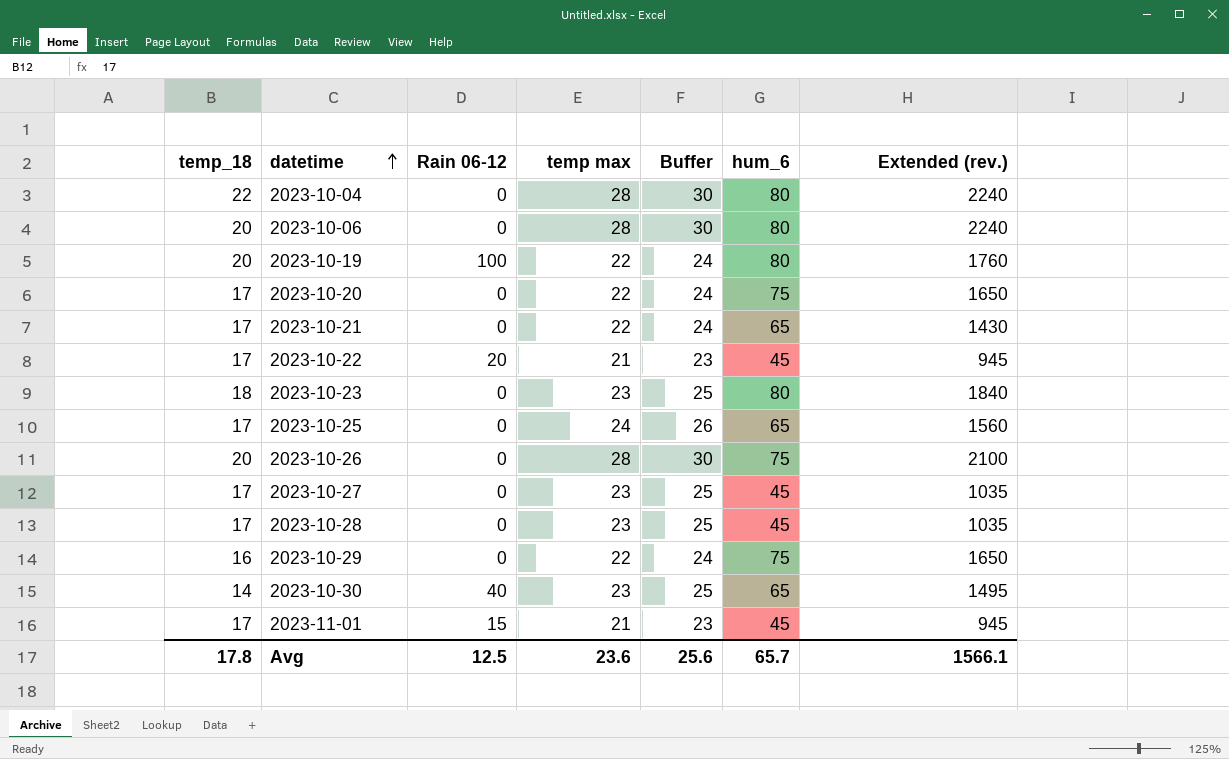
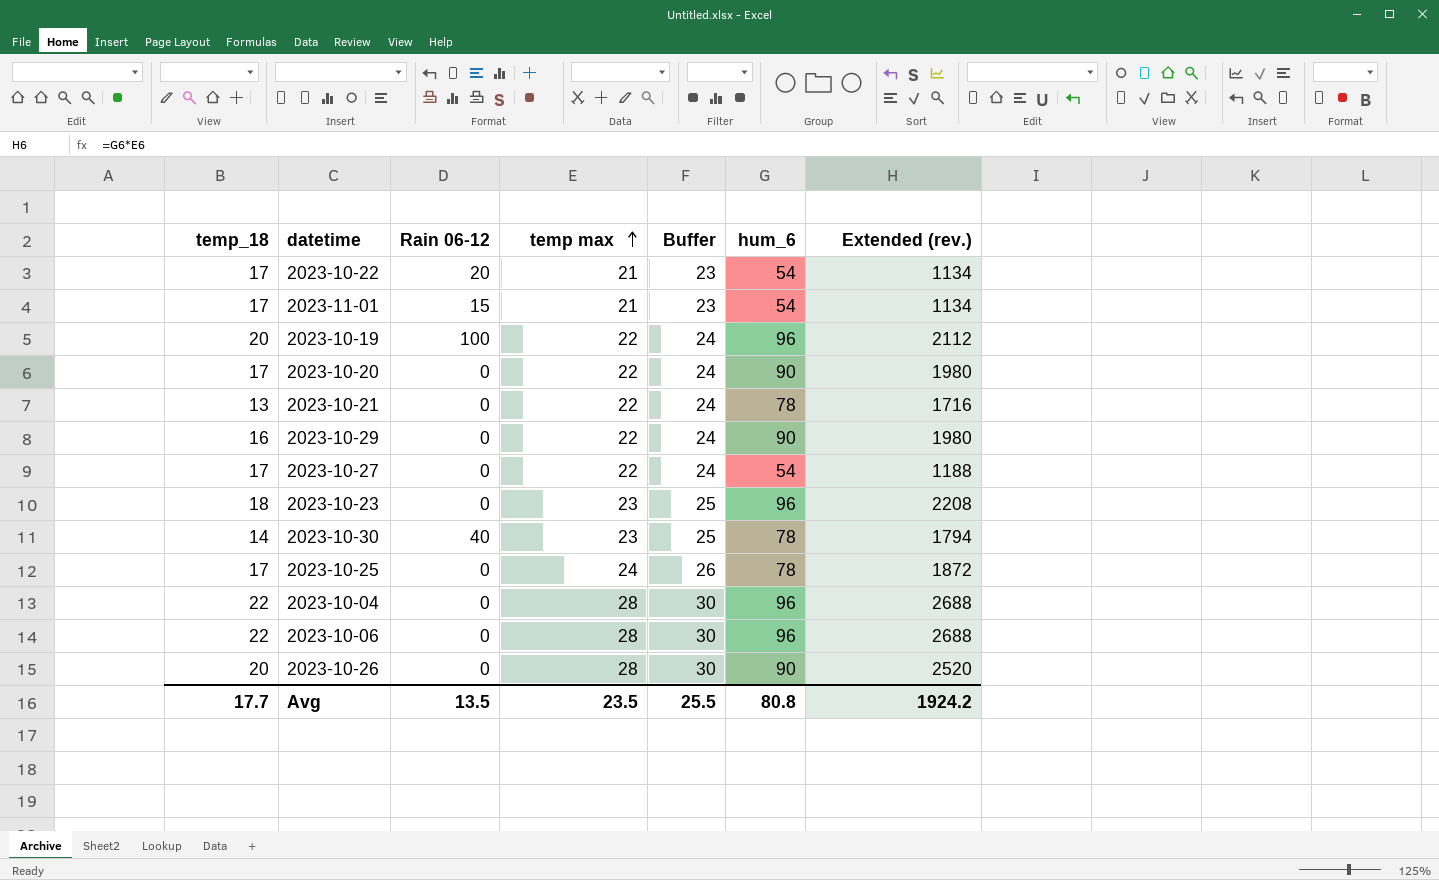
row order: datetime ascending -> temp max ascending
row 2023-10-28: 17 | 0 | 23 | 25 | 45 | 1035 -> none
2023-10-22 | hum_6: 45 -> 54
2023-10-22 | Extended (rev.): 945 -> 1134
2023-11-01 | hum_6: 45 -> 54
2023-11-01 | Extended (rev.): 945 -> 1134
2023-10-19 | hum_6: 80 -> 96
2023-10-19 | Extended (rev.): 1760 -> 2112
2023-10-20 | hum_6: 75 -> 90
2023-10-20 | Extended (rev.): 1650 -> 1980
2023-10-21 | temp_18: 17 -> 13
2023-10-21 | hum_6: 65 -> 78
2023-10-21 | Extended (rev.): 1430 -> 1716
2023-10-29 | hum_6: 75 -> 90
2023-10-29 | Extended (rev.): 1650 -> 1980
2023-10-27 | temp max: 23 -> 22
2023-10-27 | Buffer: 25 -> 24
2023-10-27 | hum_6: 45 -> 54
2023-10-27 | Extended (rev.): 1035 -> 1188
2023-10-23 | hum_6: 80 -> 96
2023-10-23 | Extended (rev.): 1840 -> 2208
2023-10-30 | hum_6: 65 -> 78
2023-10-30 | Extended (rev.): 1495 -> 1794
2023-10-25 | hum_6: 65 -> 78
2023-10-25 | Extended (rev.): 1560 -> 1872
2023-10-04 | hum_6: 80 -> 96
2023-10-04 | Extended (rev.): 2240 -> 2688
2023-10-06 | temp_18: 20 -> 22
2023-10-06 | hum_6: 80 -> 96
2023-10-06 | Extended (rev.): 2240 -> 2688
2023-10-26 | hum_6: 75 -> 90
2023-10-26 | Extended (rev.): 2100 -> 2520
Avg | temp_18: 17.8 -> 17.7
Avg | Rain 06-12: 12.5 -> 13.5
Avg | temp max: 23.6 -> 23.5
Avg | Buffer: 25.6 -> 25.5
Avg | hum_6: 65.7 -> 80.8
Avg | Extended (rev.): 1566.1 -> 1924.2

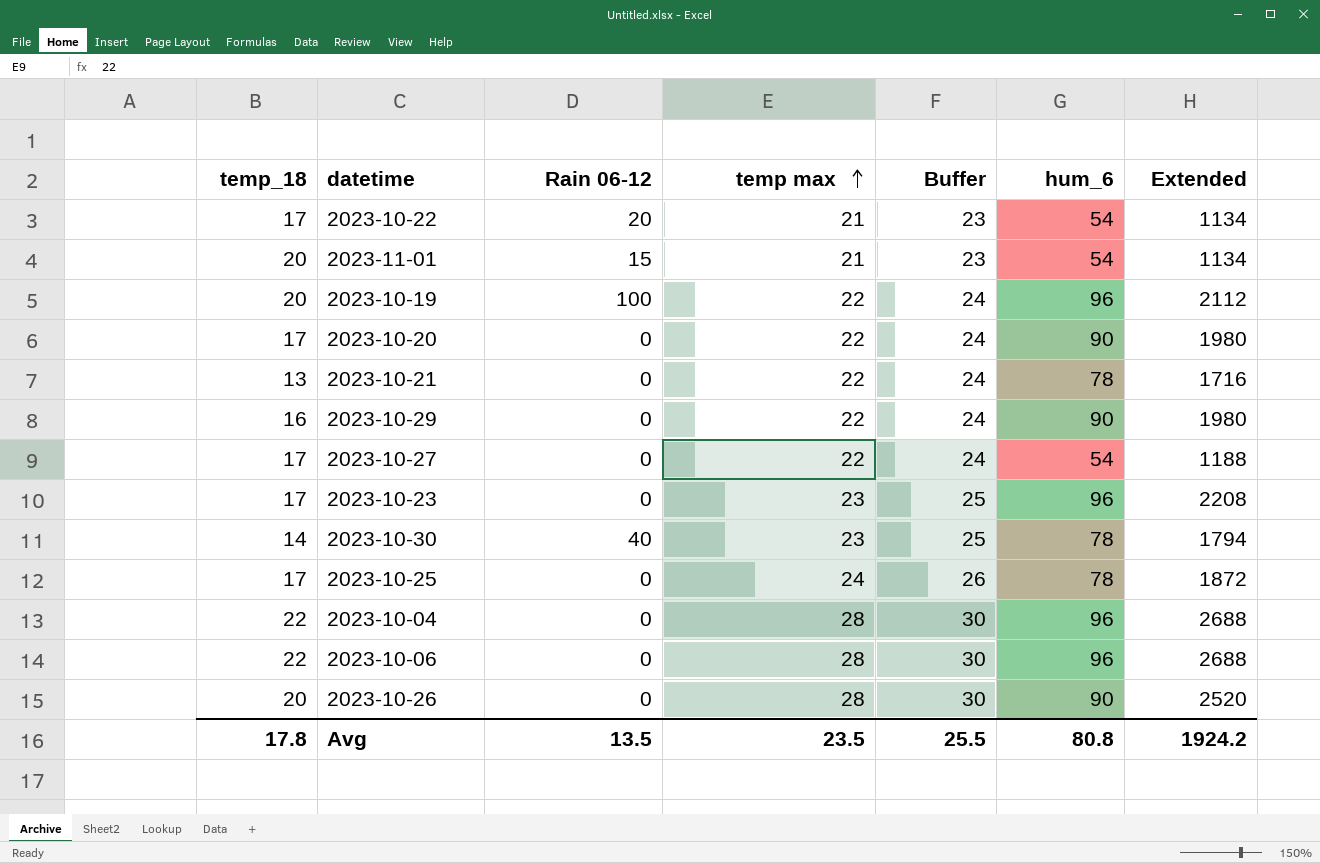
column name: Extended (rev.) -> Extended
2023-11-01 | temp_18: 17 -> 20
2023-10-23 | temp_18: 18 -> 17
Avg | temp_18: 17.7 -> 17.8

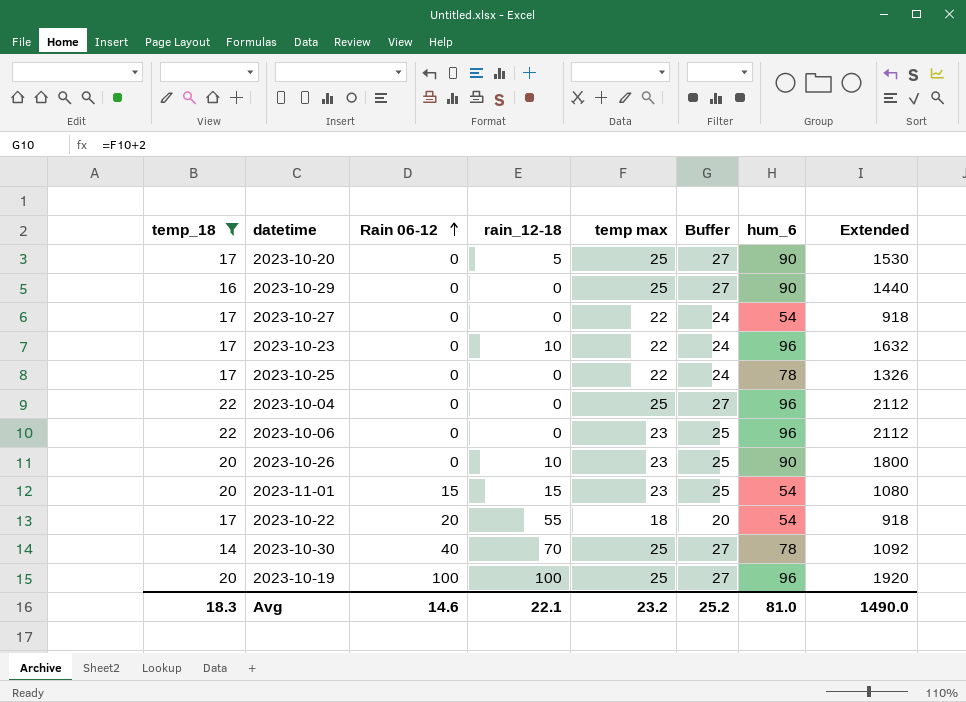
filter: none -> temp_18 != 13
row order: temp max ascending -> Rain 06-12 ascending
column rain_12-18 | position: none -> 4
column Extended | formula: [temp max] * [hum_6] -> [temp_18] * [hum_6]
2023-10-20 | temp max: 22 -> 25
2023-10-20 | Buffer: 24 -> 27
2023-10-29 | temp max: 22 -> 25
2023-10-29 | Buffer: 24 -> 27
2023-10-23 | temp max: 23 -> 22
2023-10-23 | Buffer: 25 -> 24
2023-10-25 | temp max: 24 -> 22
2023-10-25 | Buffer: 26 -> 24
2023-10-04 | temp max: 28 -> 25
2023-10-04 | Buffer: 30 -> 27
2023-10-06 | temp max: 28 -> 23
2023-10-06 | Buffer: 30 -> 25
2023-10-26 | temp max: 28 -> 23
2023-10-26 | Buffer: 30 -> 25
2023-11-01 | temp max: 21 -> 23
2023-11-01 | Buffer: 23 -> 25
2023-10-22 | temp max: 21 -> 18
2023-10-22 | Buffer: 23 -> 20
2023-10-30 | temp max: 23 -> 25
2023-10-30 | Buffer: 25 -> 27
2023-10-19 | temp max: 22 -> 25
2023-10-19 | Buffer: 24 -> 27
Avg | temp_18: 17.8 -> 18.3
Avg | Rain 06-12: 13.5 -> 14.6
Avg | temp max: 23.5 -> 23.2
Avg | Buffer: 25.5 -> 25.2
Avg | hum_6: 80.8 -> 81.0
Avg | Extended: 1924.2 -> 1490.0

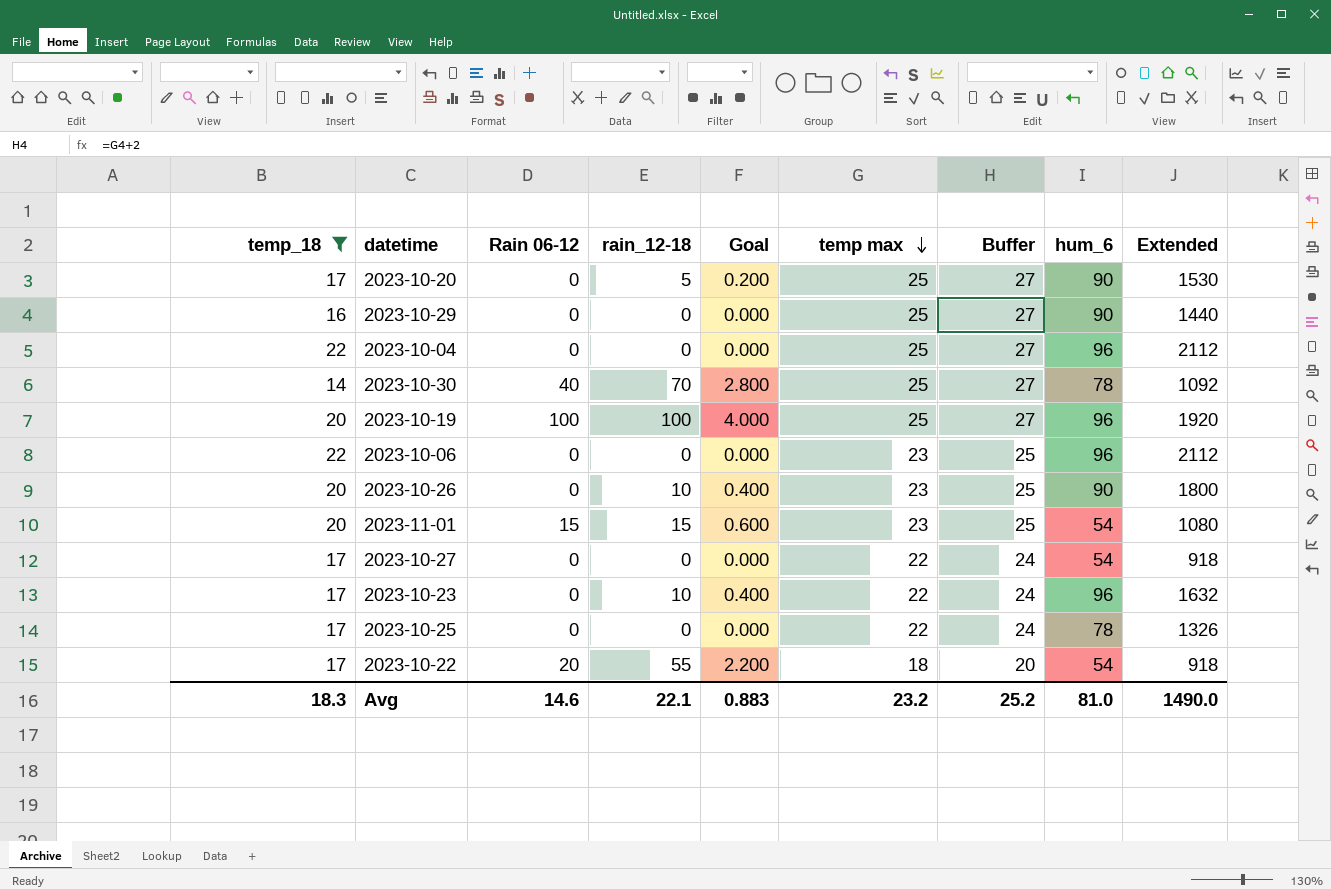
row order: Rain 06-12 ascending -> temp max descending
column Goal | formula: none -> [rain_12-18] * 0.04

